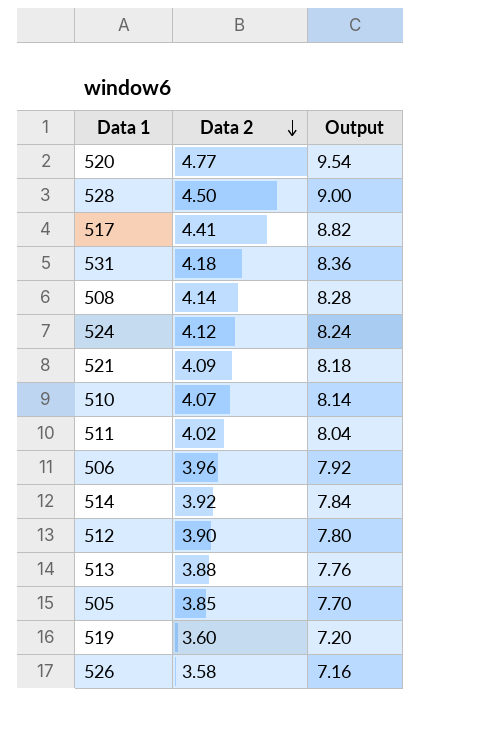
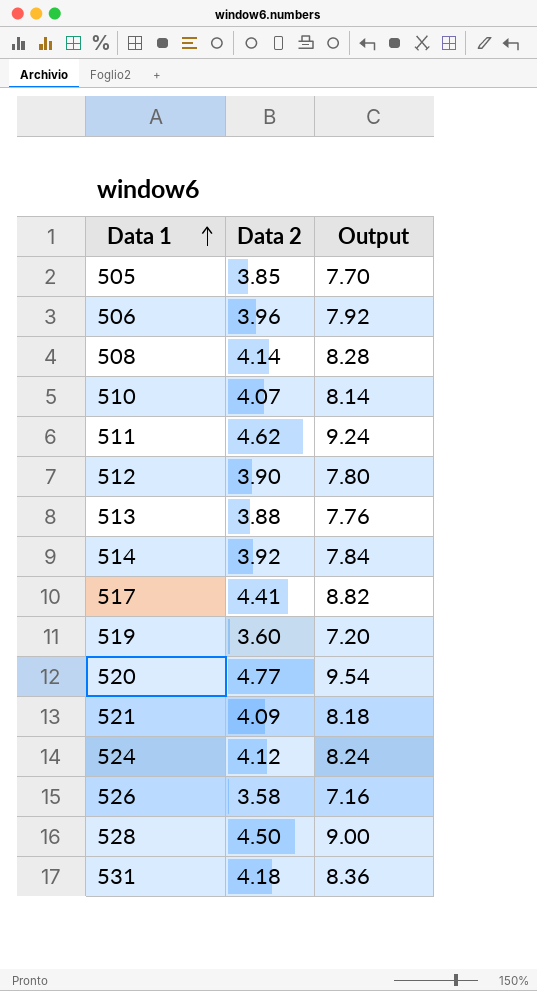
row order: Data 2 descending -> Data 1 ascending
511 | Data 2: 4.02 -> 4.62
511 | Output: 8.04 -> 9.24

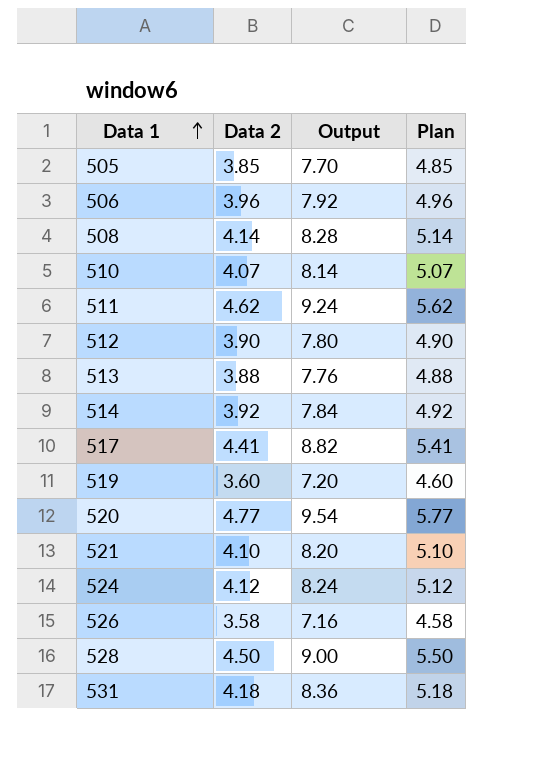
column Plan | formula: none -> [Data 2] + 1
521 | Data 2: 4.09 -> 4.10
521 | Output: 8.18 -> 8.20

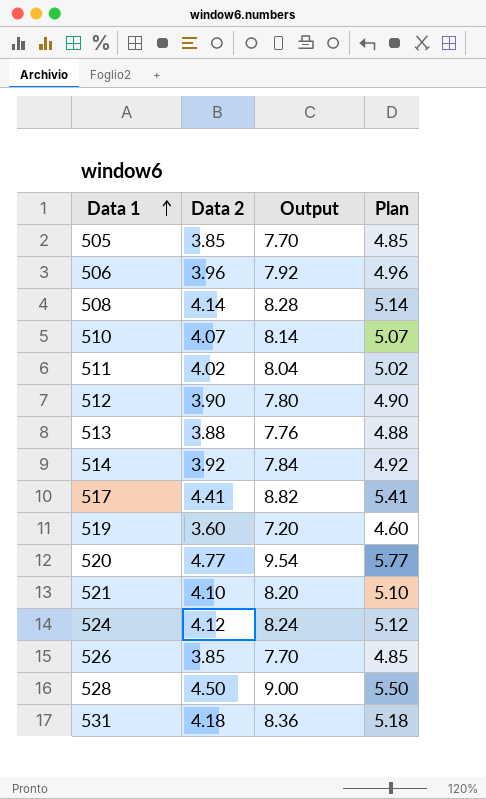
511 | Data 2: 4.62 -> 4.02
511 | Output: 9.24 -> 8.04
511 | Plan: 5.62 -> 5.02
526 | Data 2: 3.58 -> 3.85
526 | Output: 7.16 -> 7.70
526 | Plan: 4.58 -> 4.85

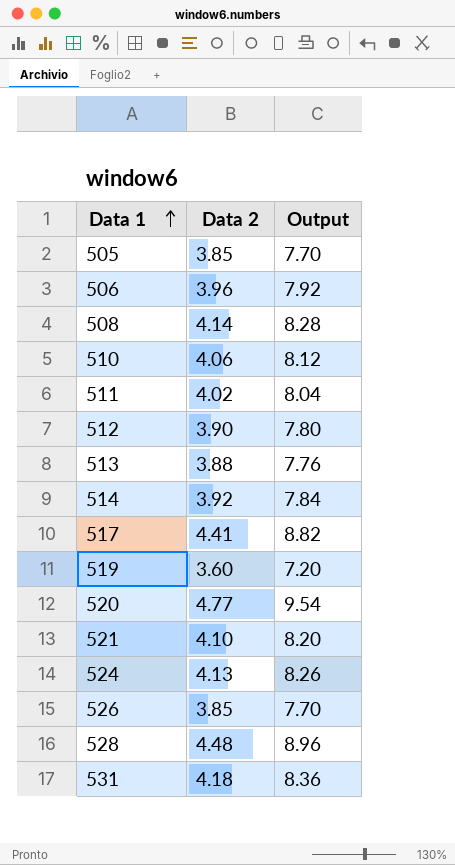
column Plan | formula: [Data 2] + 1 -> none
510 | Data 2: 4.07 -> 4.06
510 | Output: 8.14 -> 8.12
524 | Data 2: 4.12 -> 4.13
524 | Output: 8.24 -> 8.26
528 | Data 2: 4.50 -> 4.48
528 | Output: 9.00 -> 8.96

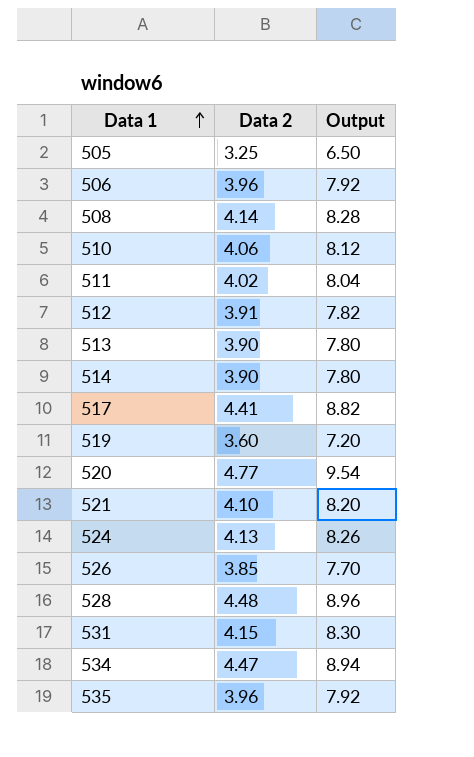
505 | Data 2: 3.85 -> 3.25
505 | Output: 7.70 -> 6.50
512 | Data 2: 3.90 -> 3.91
512 | Output: 7.80 -> 7.82
513 | Data 2: 3.88 -> 3.90
513 | Output: 7.76 -> 7.80
514 | Data 2: 3.92 -> 3.90
514 | Output: 7.84 -> 7.80
531 | Data 2: 4.18 -> 4.15
531 | Output: 8.36 -> 8.30
row 534: none -> 4.47 | 8.94
row 535: none -> 3.96 | 7.92

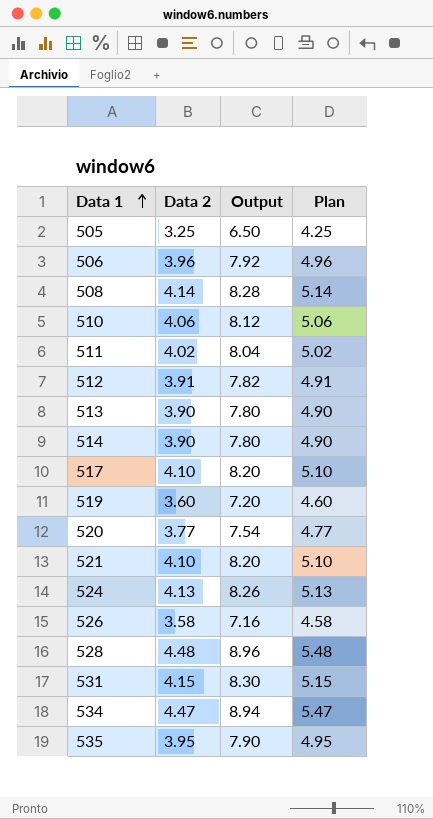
column Plan | formula: none -> [Data 2] + 1
517 | Data 2: 4.41 -> 4.10
517 | Output: 8.82 -> 8.20
520 | Data 2: 4.77 -> 3.77
520 | Output: 9.54 -> 7.54
526 | Data 2: 3.85 -> 3.58
526 | Output: 7.70 -> 7.16
535 | Data 2: 3.96 -> 3.95
535 | Output: 7.92 -> 7.90

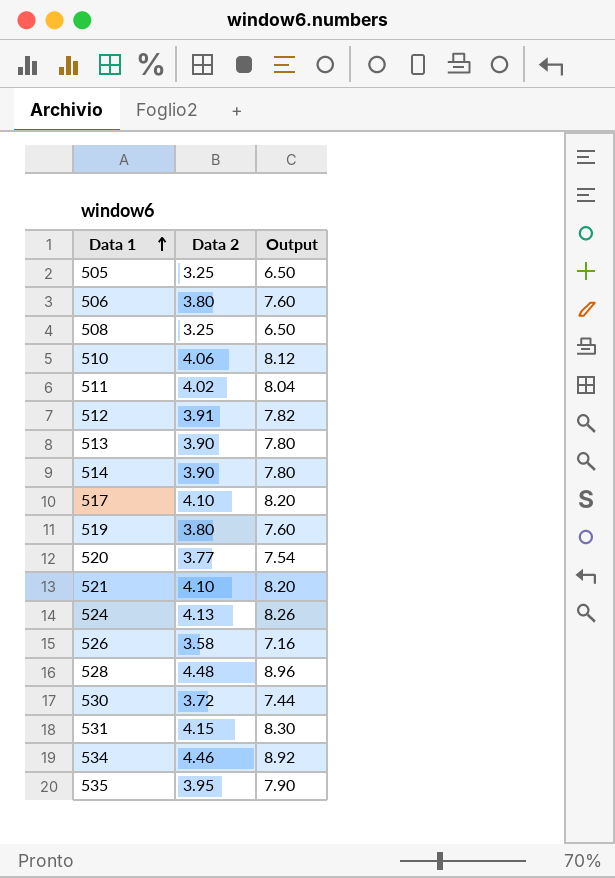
column Plan | formula: [Data 2] + 1 -> none
506 | Data 2: 3.96 -> 3.80
506 | Output: 7.92 -> 7.60
508 | Data 2: 4.14 -> 3.25
508 | Output: 8.28 -> 6.50
519 | Data 2: 3.60 -> 3.80
519 | Output: 7.20 -> 7.60
row 530: none -> 3.72 | 7.44
534 | Data 2: 4.47 -> 4.46
534 | Output: 8.94 -> 8.92

